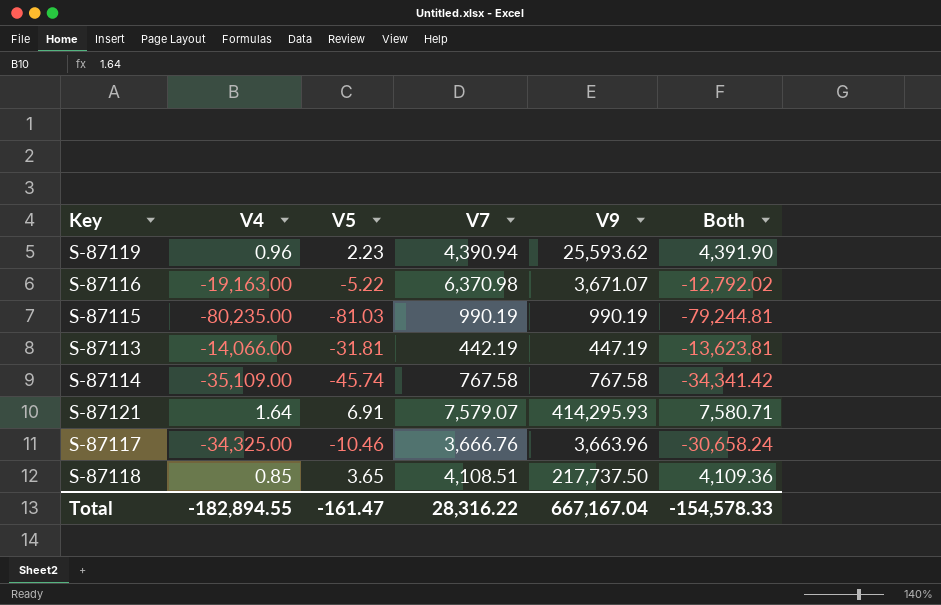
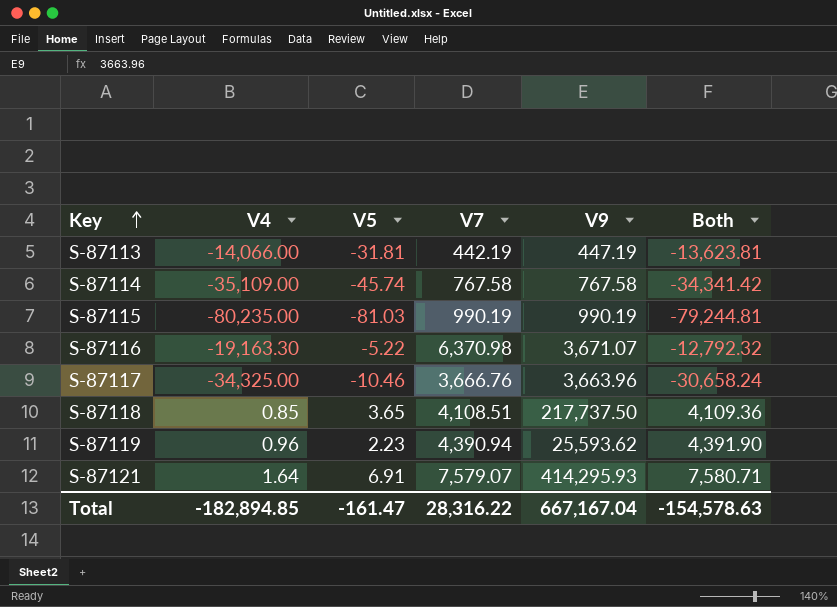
row order: none -> Key ascending
S-87116 | V4: -19,163.00 -> -19,163.30
S-87116 | Both: -12,792.02 -> -12,792.32
Total | V4: -182,894.55 -> -182,894.85
Total | Both: -154,578.33 -> -154,578.63

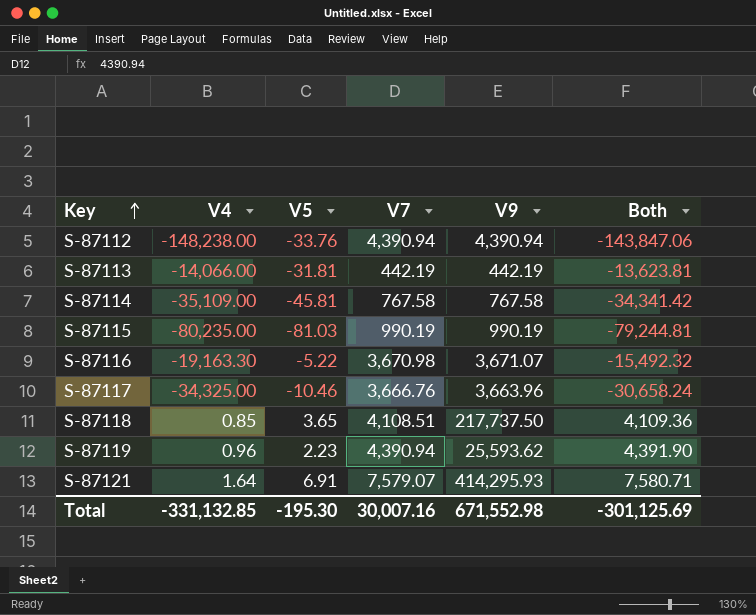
row S-87112: none -> -148,238.00 | -33.76 | 4,390.94 | 4,390.94 | -143,847.06
S-87113 | V9: 447.19 -> 442.19
S-87114 | V5: -45.74 -> -45.81
S-87116 | V7: 6,370.98 -> 3,670.98
S-87116 | Both: -12,792.32 -> -15,492.32
Total | V4: -182,894.85 -> -331,132.85
Total | V5: -161.47 -> -195.30
Total | V7: 28,316.22 -> 30,007.16
Total | V9: 667,167.04 -> 671,552.98
Total | Both: -154,578.63 -> -301,125.69

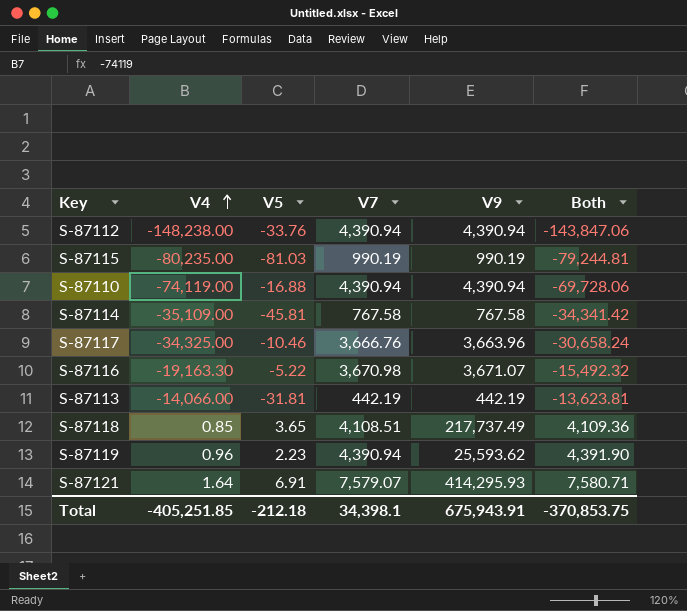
row order: Key ascending -> V4 ascending
row S-87110: none -> -74,119.00 | -16.88 | 4,390.94 | 4,390.94 | -69,728.06
S-87118 | V9: 217,737.50 -> 217,737.49
Total | V4: -331,132.85 -> -405,251.85
Total | V5: -195.30 -> -212.18
Total | V7: 30,007.16 -> 34,398.1
Total | V9: 671,552.98 -> 675,943.91
Total | Both: -301,125.69 -> -370,853.75

